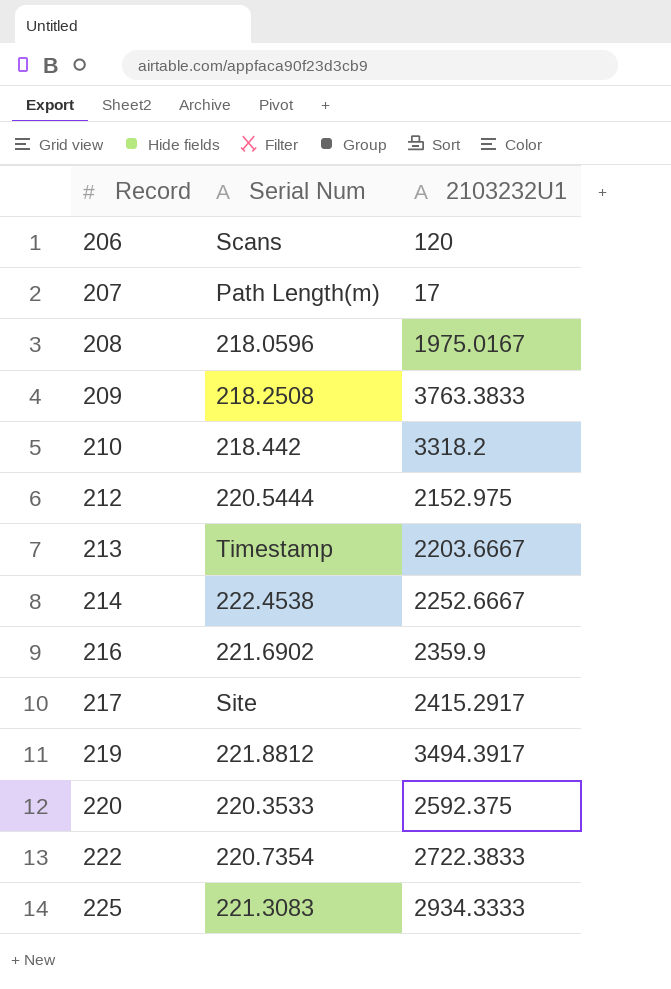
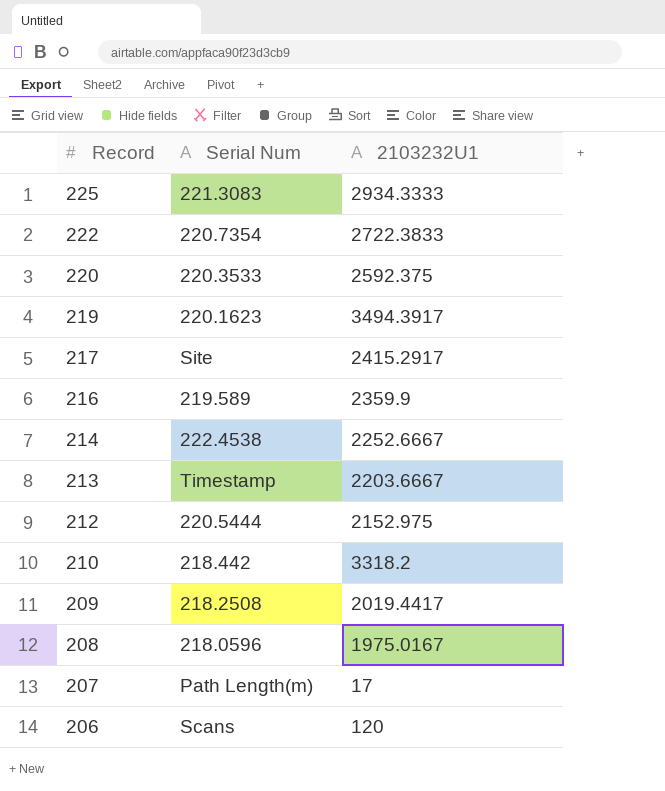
row order: Record ascending -> Record descending
219 | Serial Num: 221.8812 -> 220.1623
216 | Serial Num: 221.6902 -> 219.589
209 | 2103232U1: 3763.3833 -> 2019.4417

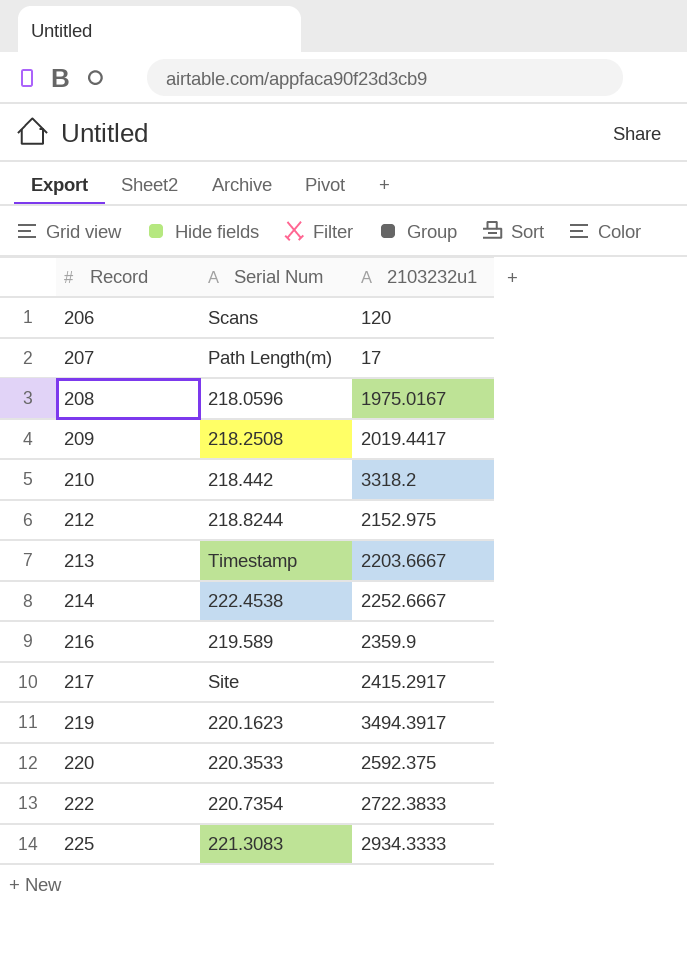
row order: Record descending -> Record ascending
column name: 2103232U1 -> 2103232u1
212 | Serial Num: 220.5444 -> 218.8244

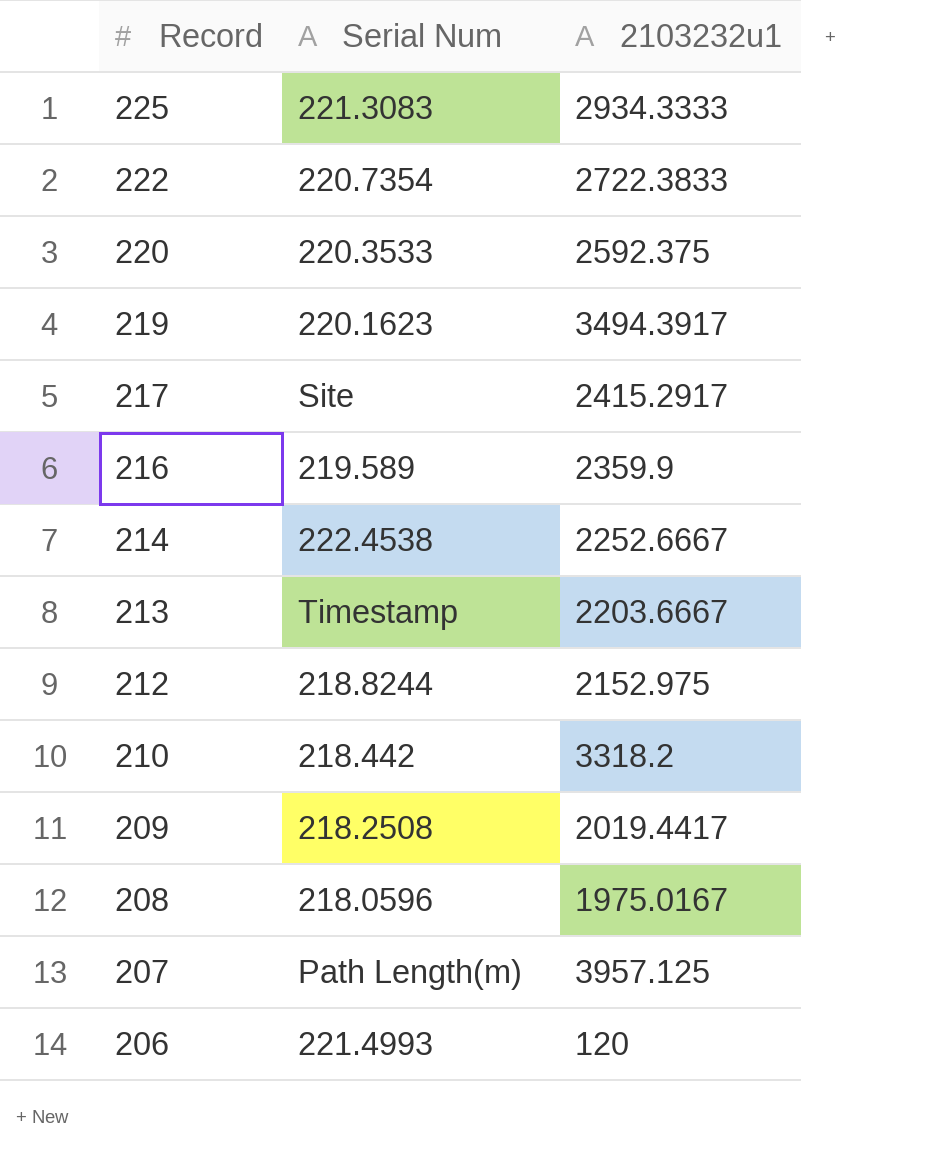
row order: Record ascending -> Record descending
207 | 2103232u1: 17 -> 3957.125
206 | Serial Num: Scans -> 221.4993

